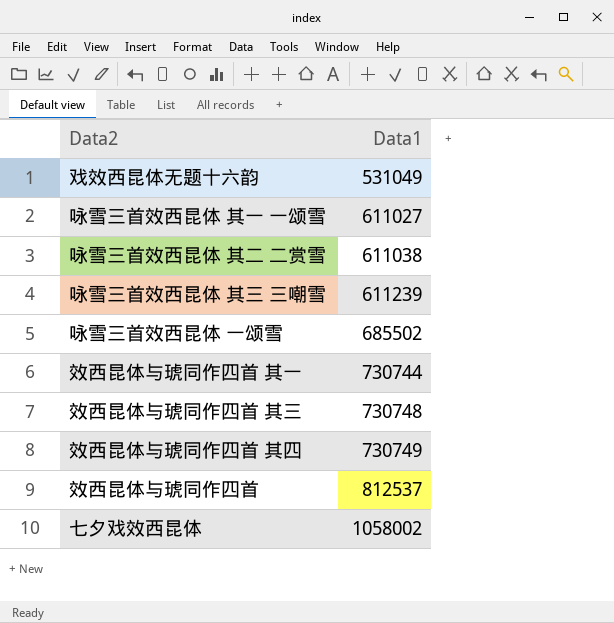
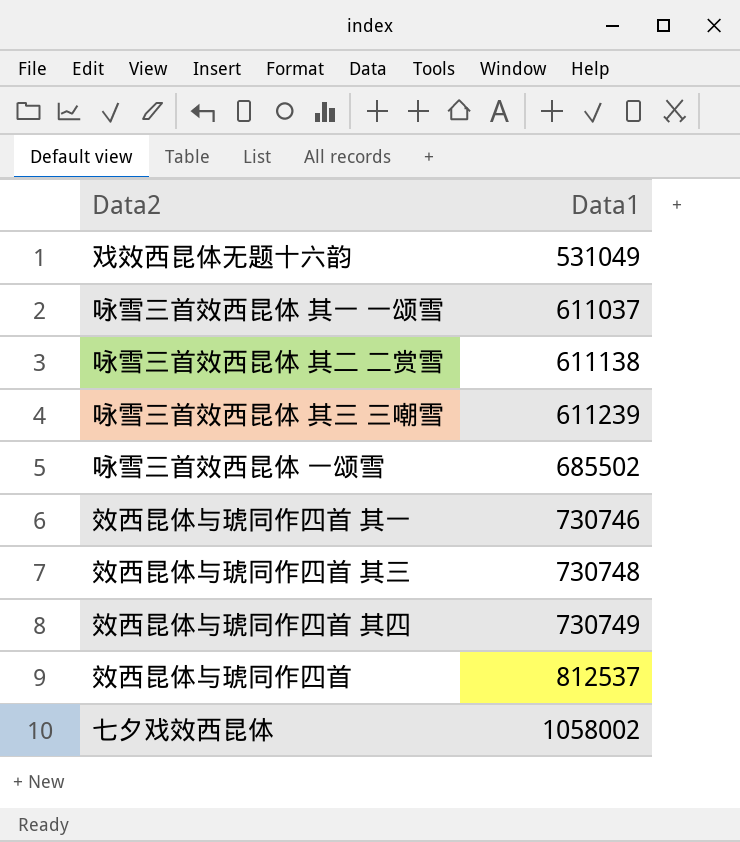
咏雪三首效西昆体 其一 一颂雪 | Data1: 611027 -> 611037
咏雪三首效西昆体 其二 二赏雪 | Data1: 611038 -> 611138
效西昆体与琥同作四首 其一 | Data1: 730744 -> 730746

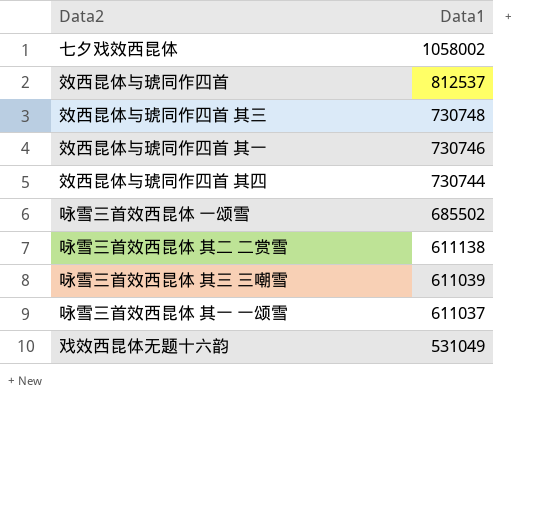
row order: Data1 ascending -> Data1 descending
效西昆体与琥同作四首 其四 | Data1: 730749 -> 730744
咏雪三首效西昆体 其三 三嘲雪 | Data1: 611239 -> 611039

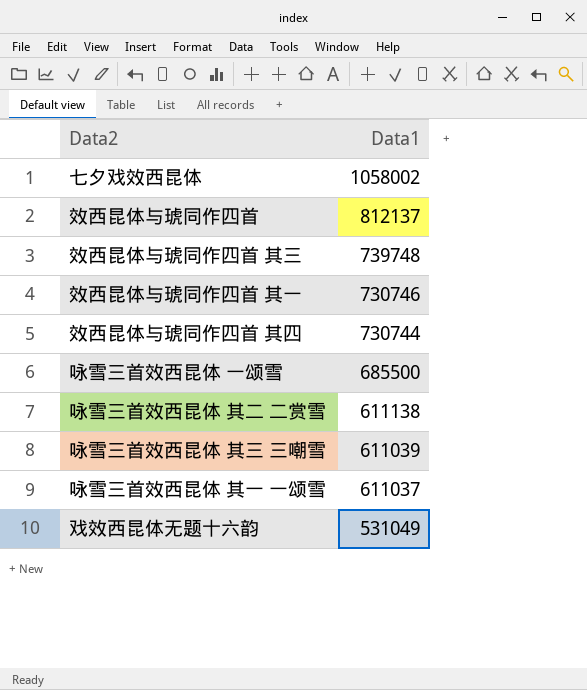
效西昆体与琥同作四首 | Data1: 812537 -> 812137
效西昆体与琥同作四首 其三 | Data1: 730748 -> 739748
咏雪三首效西昆体 一颂雪 | Data1: 685502 -> 685500

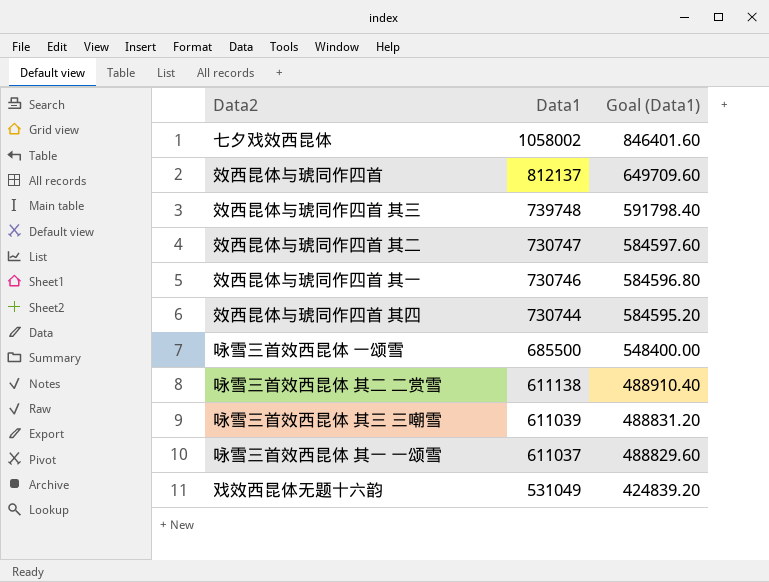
column Goal (Data1) | formula: none -> [Data1] * 0.8
row 效西昆体与琥同作四首 其二: none -> 730747 | 584597.60

